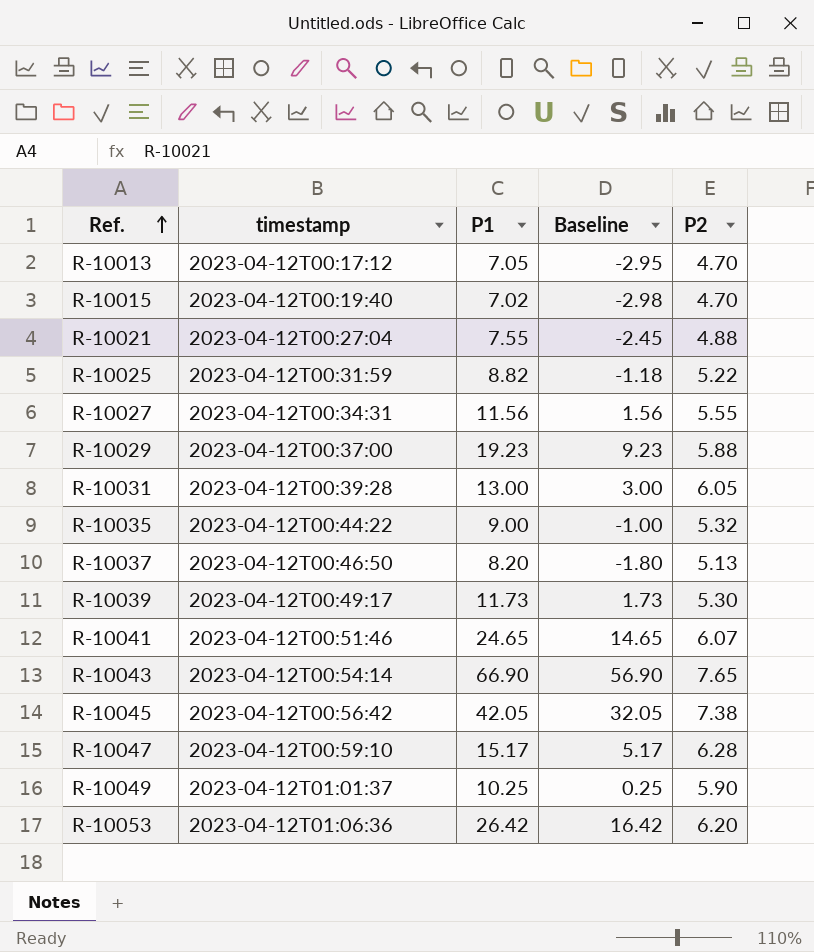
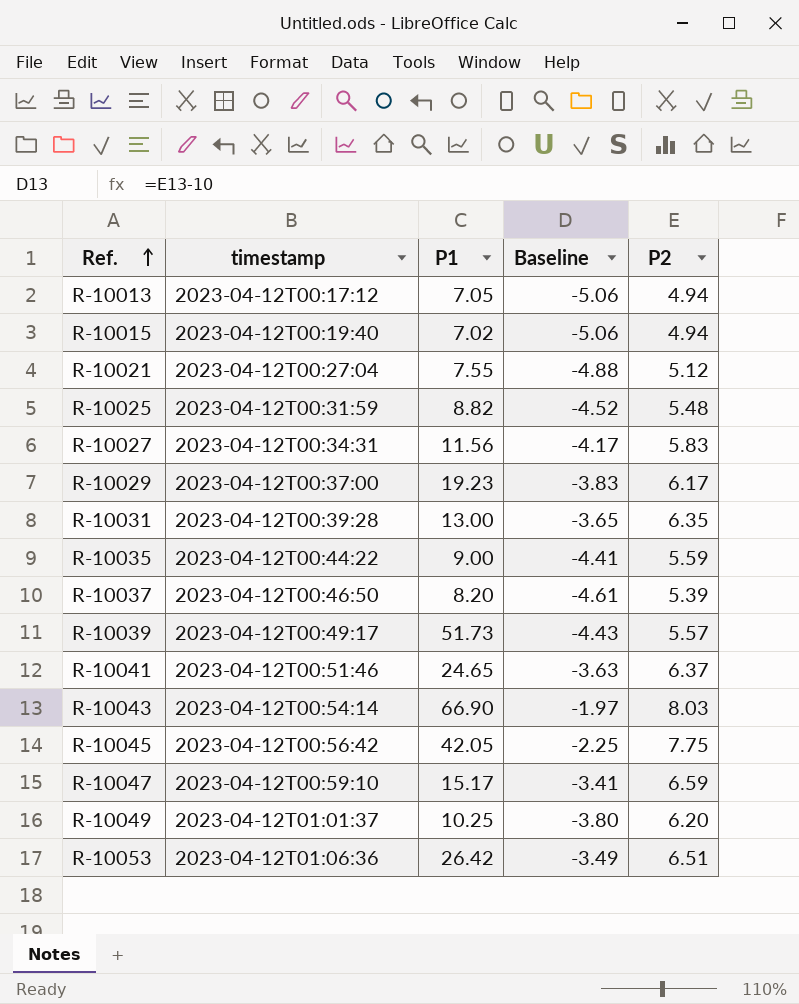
column Baseline | formula: [P1] - 10 -> [P2] - 10
R-10013 | P2: 4.70 -> 4.94
R-10015 | P2: 4.70 -> 4.94
R-10021 | P2: 4.88 -> 5.12
R-10025 | P2: 5.22 -> 5.48
R-10027 | P2: 5.55 -> 5.83
R-10029 | P2: 5.88 -> 6.17
R-10031 | P2: 6.05 -> 6.35
R-10035 | P2: 5.32 -> 5.59
R-10037 | P2: 5.13 -> 5.39
R-10039 | P1: 11.73 -> 51.73
R-10039 | P2: 5.30 -> 5.57
R-10041 | P2: 6.07 -> 6.37
R-10043 | P2: 7.65 -> 8.03
R-10045 | P2: 7.38 -> 7.75
R-10047 | P2: 6.28 -> 6.59
R-10049 | P2: 5.90 -> 6.20
R-10053 | P2: 6.20 -> 6.51

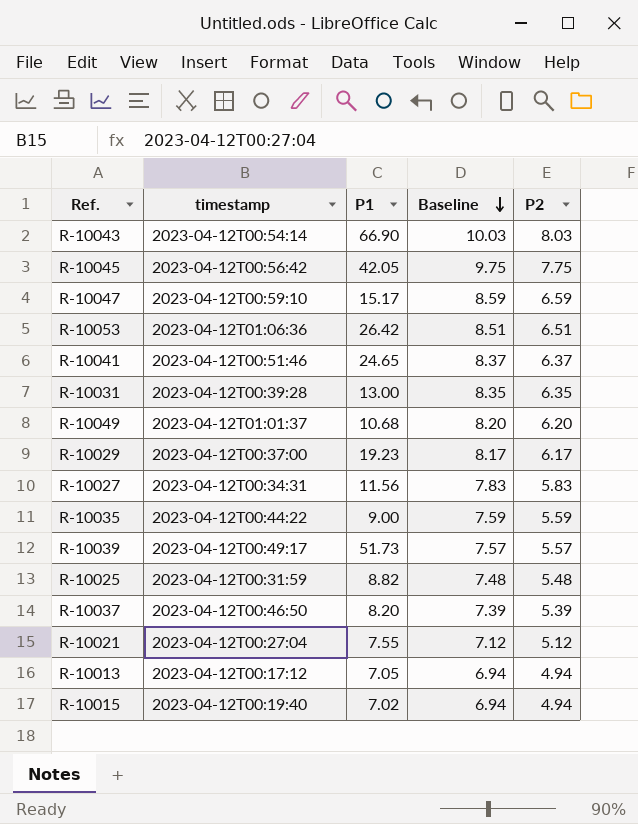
row order: Ref. ascending -> Baseline descending
column Baseline | formula: [P2] - 10 -> [P2] + 2
R-10049 | P1: 10.25 -> 10.68

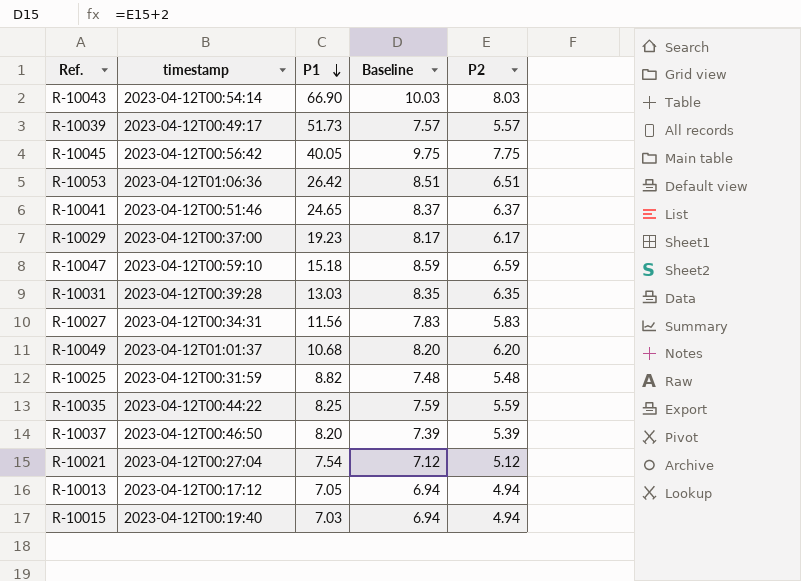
row order: Baseline descending -> P1 descending
R-10045 | P1: 42.05 -> 40.05
R-10047 | P1: 15.17 -> 15.18
R-10031 | P1: 13.00 -> 13.03
R-10035 | P1: 9.00 -> 8.25
R-10021 | P1: 7.55 -> 7.54
R-10015 | P1: 7.02 -> 7.03

